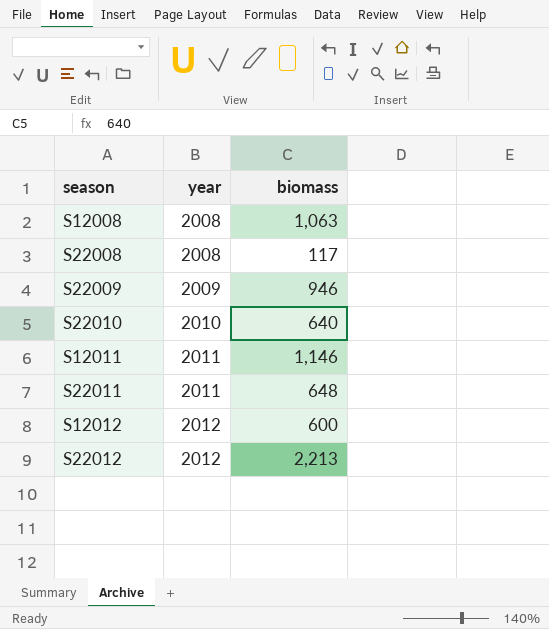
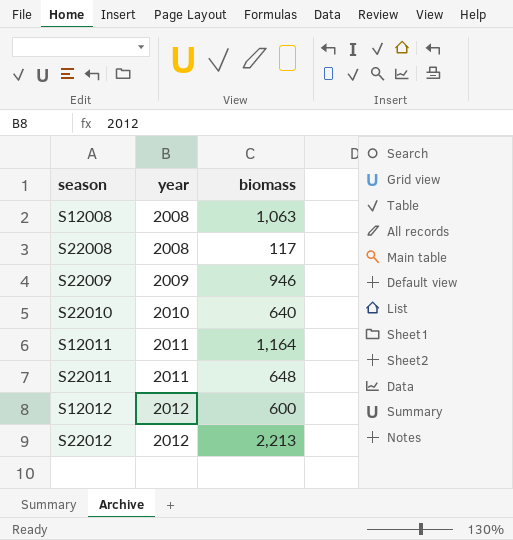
S12011 | biomass: 1,146 -> 1,164

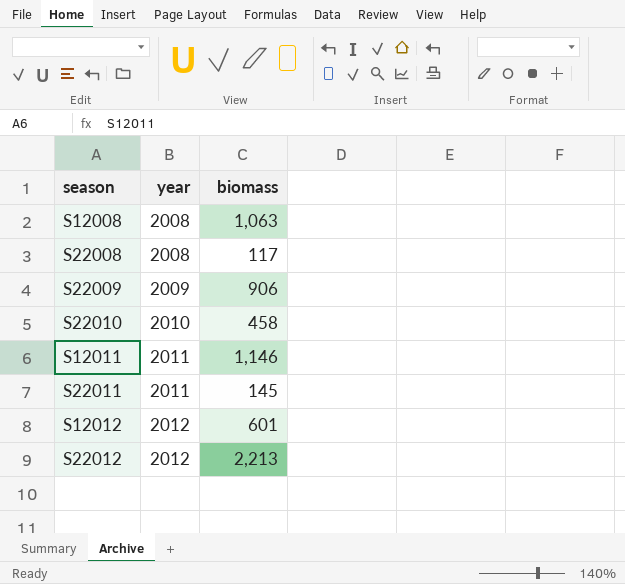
S22009 | biomass: 946 -> 906
S22010 | biomass: 640 -> 458
S12011 | biomass: 1,164 -> 1,146
S22011 | biomass: 648 -> 145
S12012 | biomass: 600 -> 601

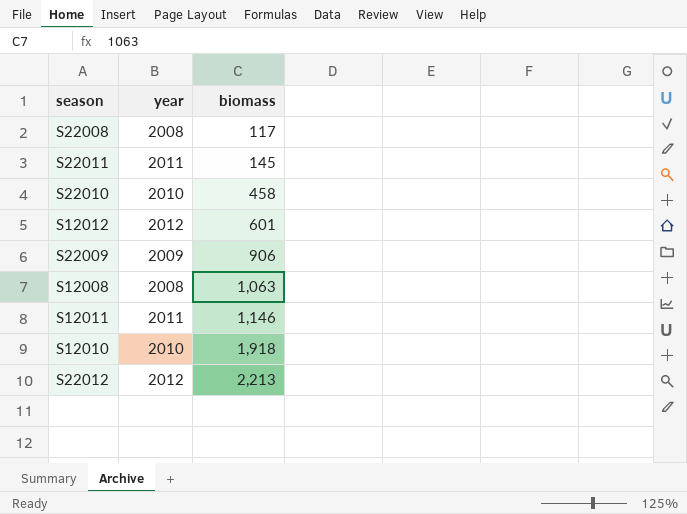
row order: year ascending -> biomass ascending
row S12010: none -> 2010 | 1,918

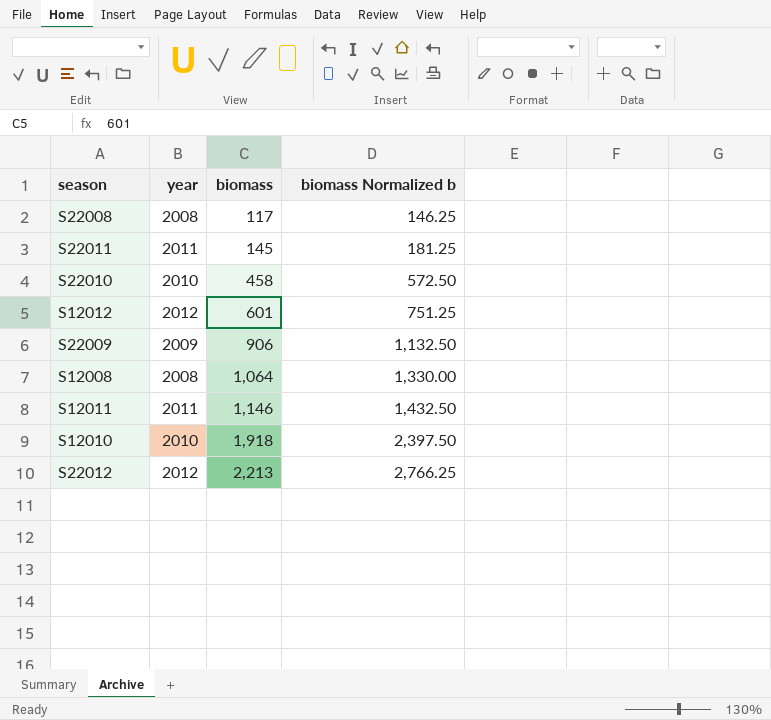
column biomass Normalized b | formula: none -> [biomass] * 1.25
S12008 | biomass: 1,063 -> 1,064

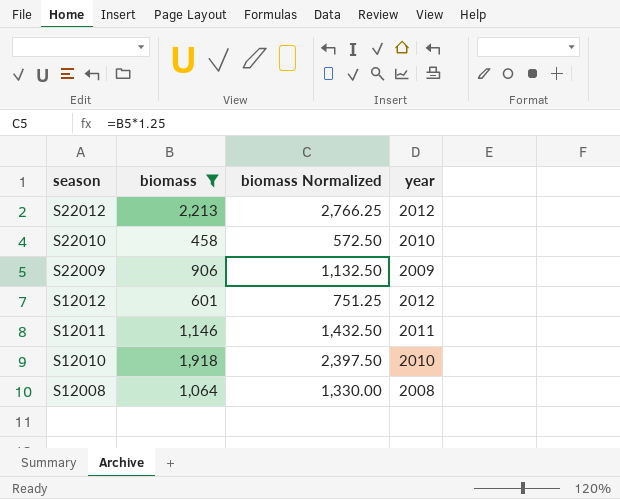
filter: none -> biomass >= 458
row order: biomass ascending -> season descending
column name: biomass Normalized b -> biomass Normalized
column year | position: 2 -> 4

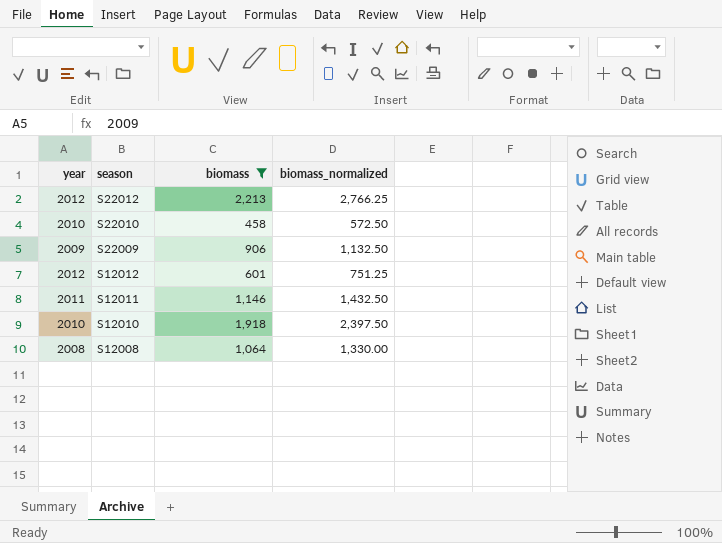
column year | position: 4 -> 1
column name: biomass Normalized -> biomass_normalized

